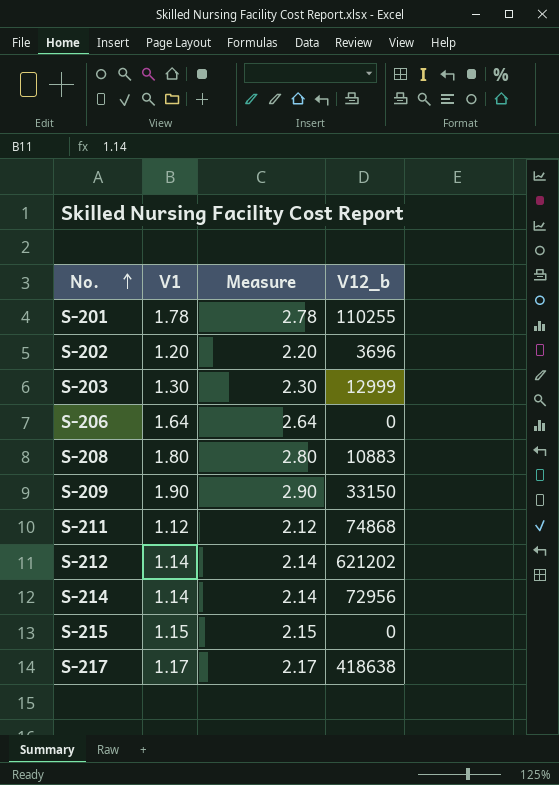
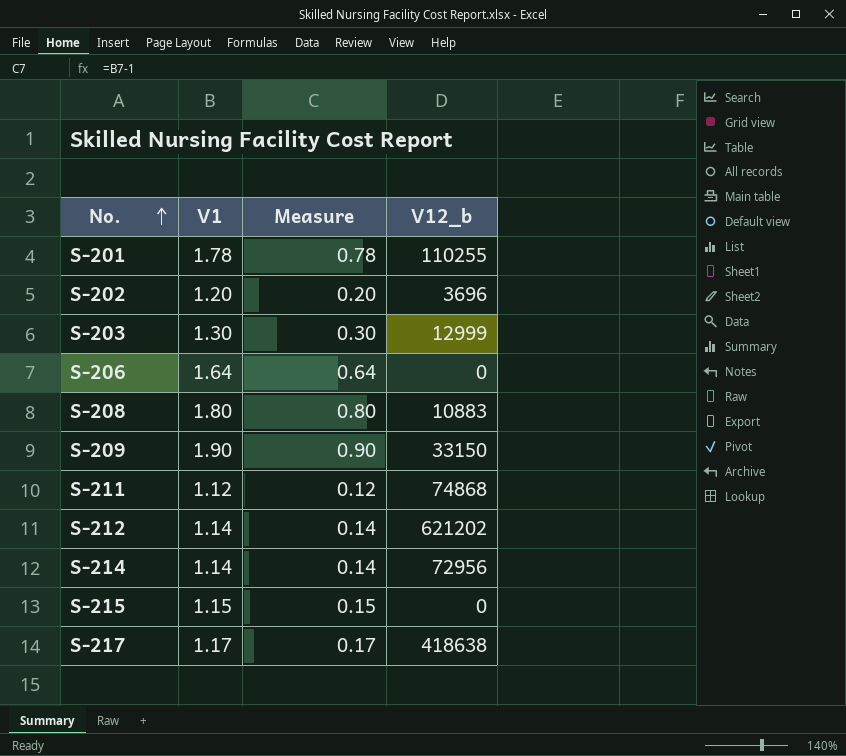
column Measure | formula: [V1] + 1 -> [V1] - 1

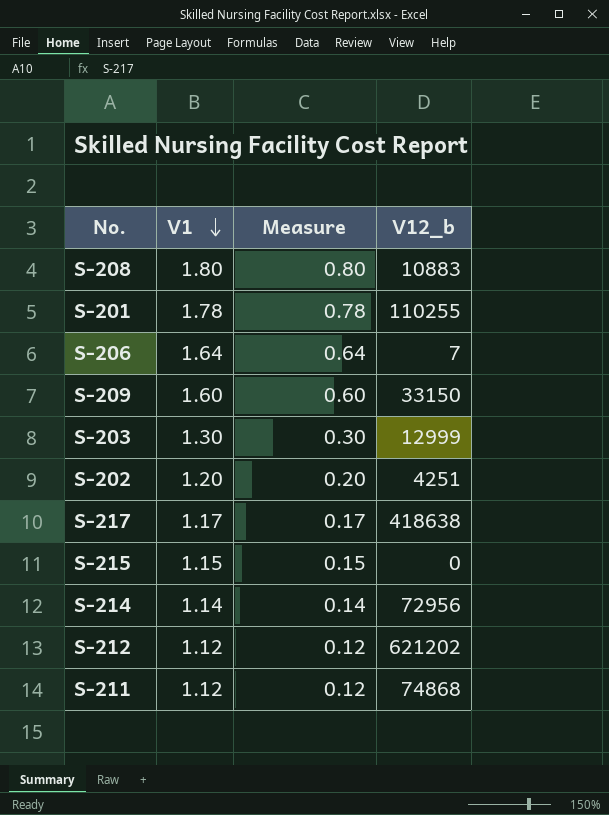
row order: No. ascending -> V1 descending
S-206 | V12_b: 0 -> 7
S-209 | V1: 1.90 -> 1.60
S-209 | Measure: 0.90 -> 0.60
S-202 | V12_b: 3696 -> 4251
S-212 | V1: 1.14 -> 1.12
S-212 | Measure: 0.14 -> 0.12

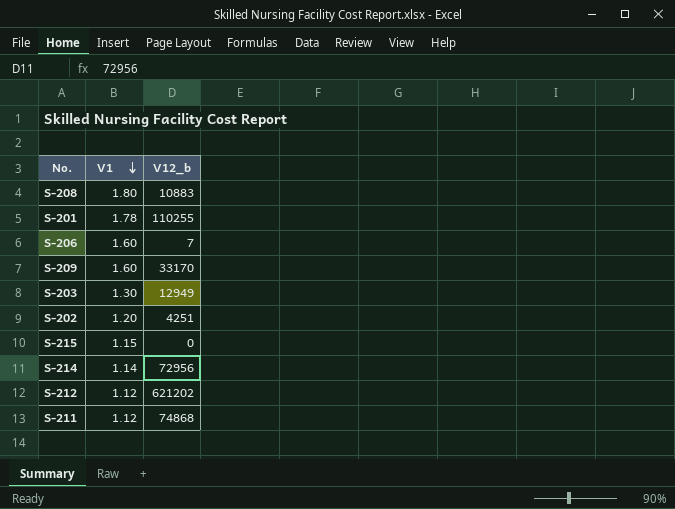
column Measure | formula: [V1] - 1 -> none
row S-217: 1.17 | 0.17 | 418638 -> none
S-206 | V1: 1.64 -> 1.60
S-209 | V12_b: 33150 -> 33170
S-203 | V12_b: 12999 -> 12949

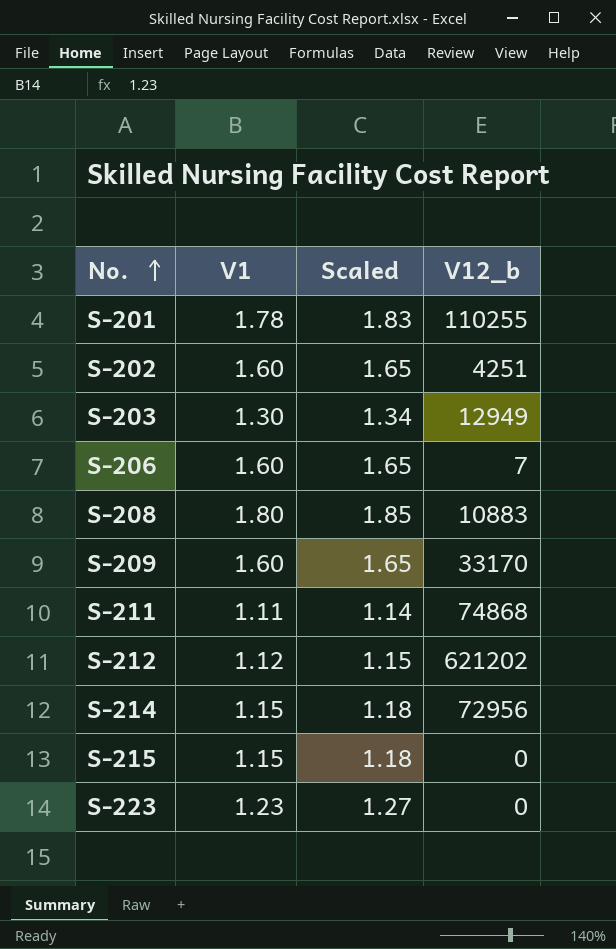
row order: V1 descending -> No. ascending
column Scaled | formula: none -> [V1] * 1.03
S-202 | V1: 1.20 -> 1.60
S-211 | V1: 1.12 -> 1.11
S-214 | V1: 1.14 -> 1.15
row S-223: none -> 1.23 | 1.27 | 0

